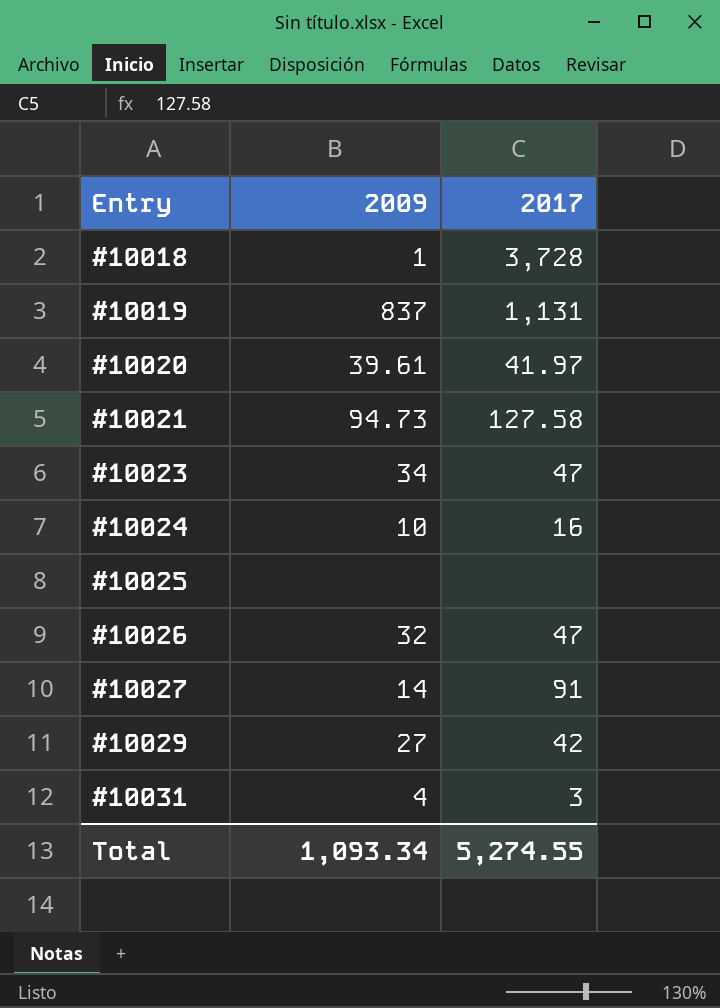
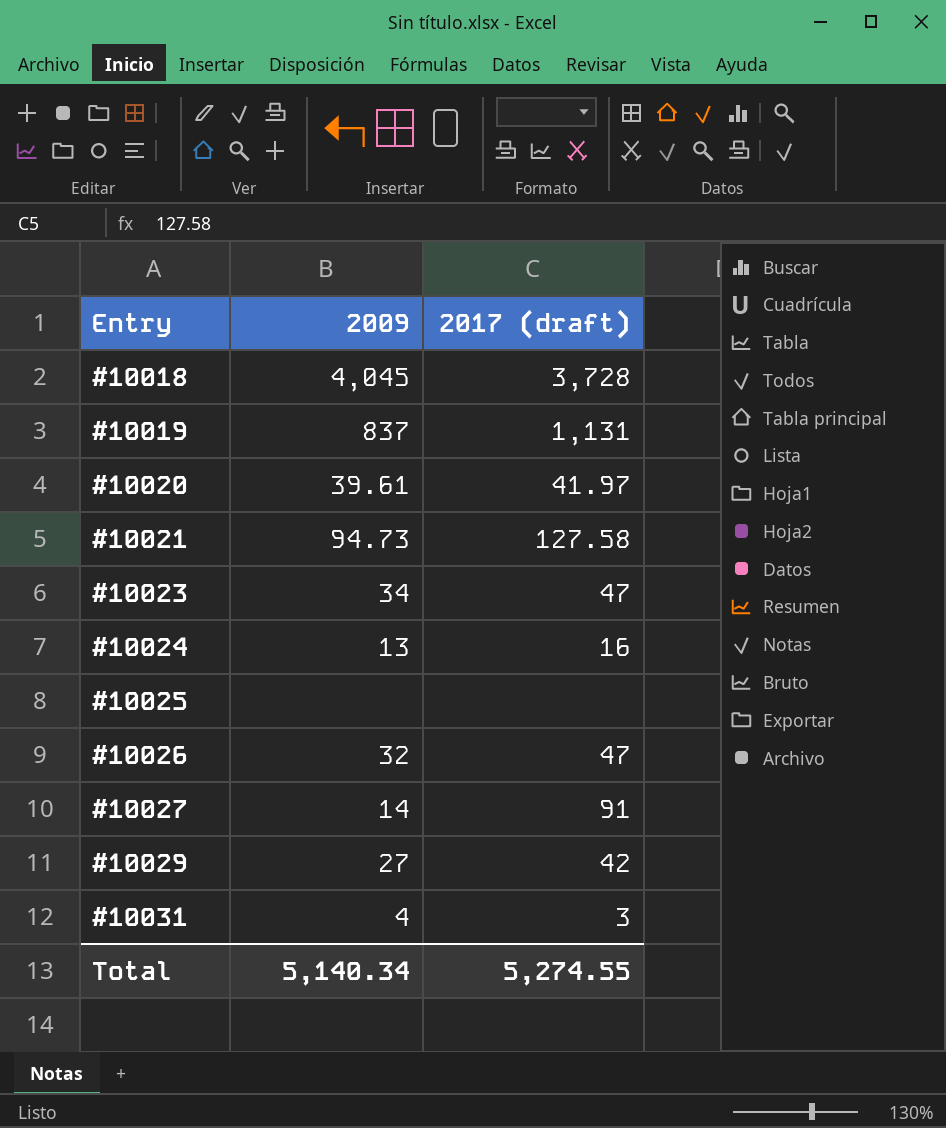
column name: 2017 -> 2017 (draft)
#10018 | 2009: 1 -> 4,045
#10024 | 2009: 10 -> 13
Total | 2009: 1,093.34 -> 5,140.34

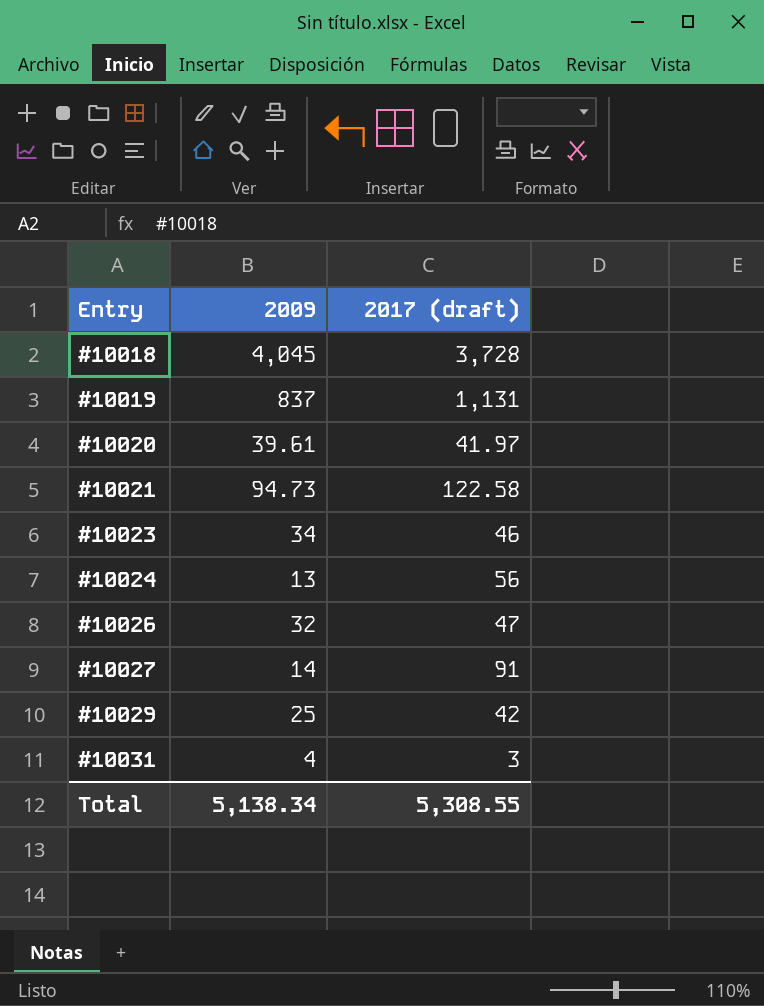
row #10025: none | none -> none
#10021 | 2017 (draft): 127.58 -> 122.58
#10023 | 2017 (draft): 47 -> 46
#10024 | 2017 (draft): 16 -> 56
#10029 | 2009: 27 -> 25
Total | 2009: 5,140.34 -> 5,138.34
Total | 2017 (draft): 5,274.55 -> 5,308.55

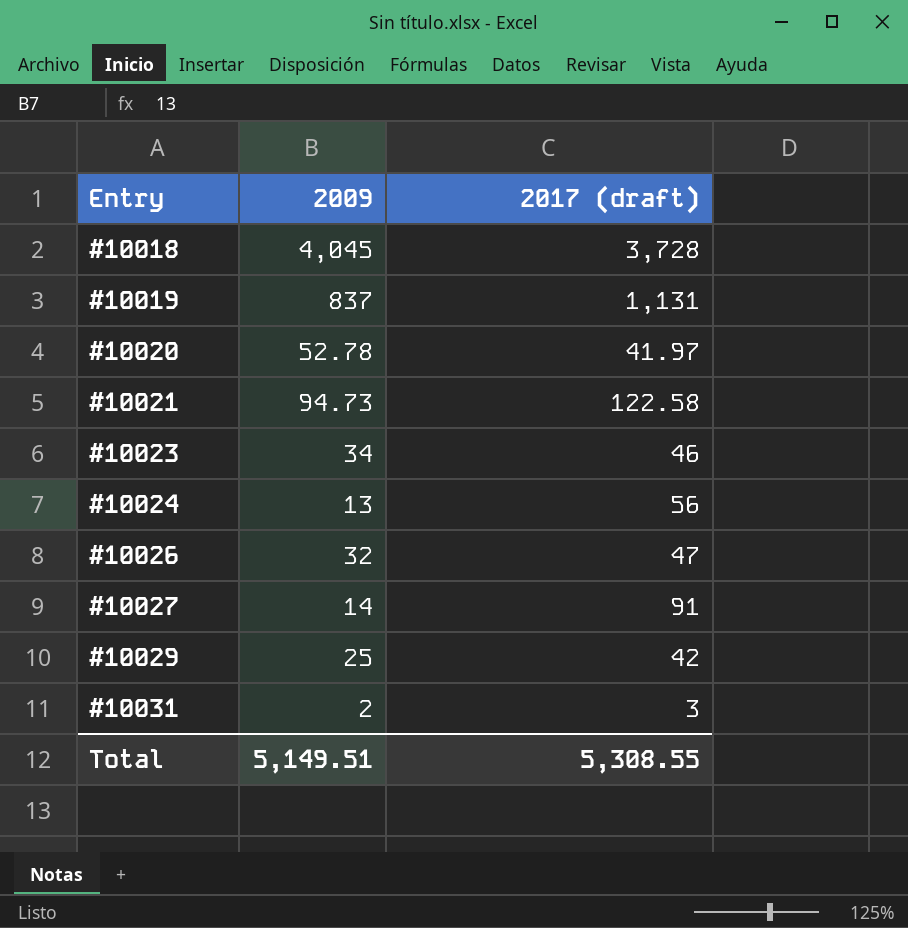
#10020 | 2009: 39.61 -> 52.78
#10031 | 2009: 4 -> 2
Total | 2009: 5,138.34 -> 5,149.51

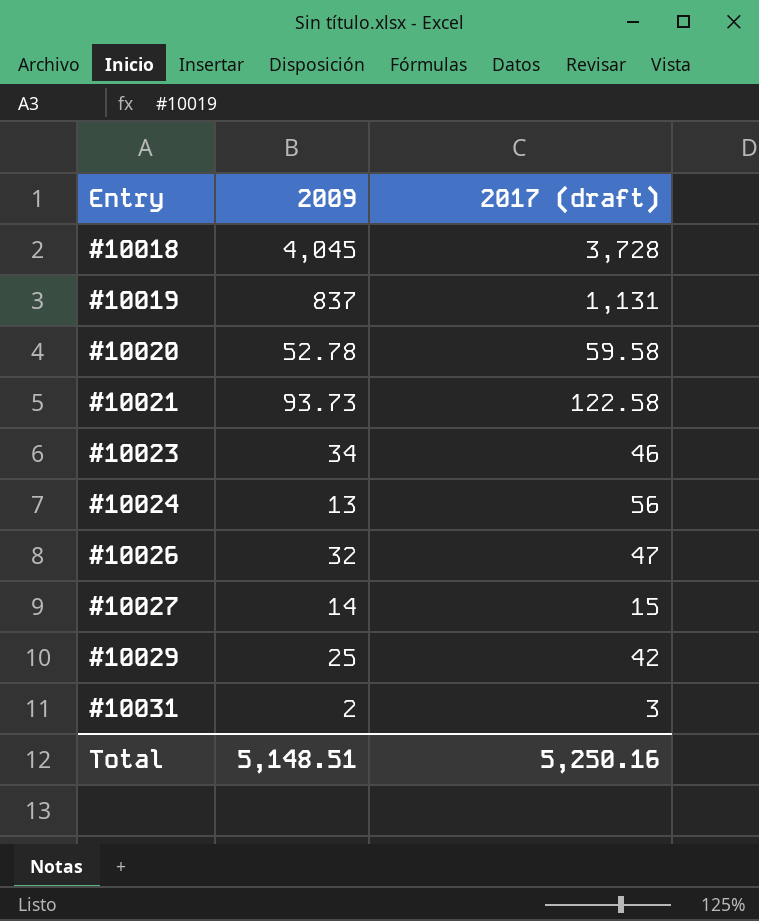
#10020 | 2017 (draft): 41.97 -> 59.58
#10021 | 2009: 94.73 -> 93.73
#10027 | 2017 (draft): 91 -> 15
Total | 2009: 5,149.51 -> 5,148.51
Total | 2017 (draft): 5,308.55 -> 5,250.16

